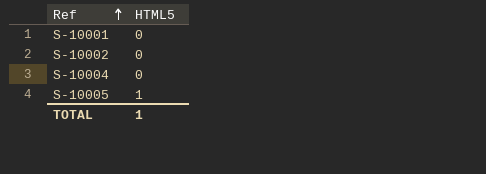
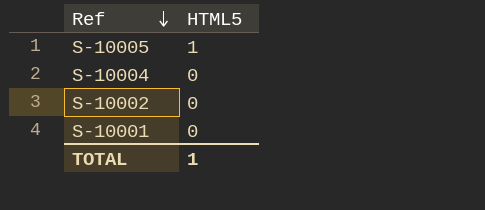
row order: Ref ascending -> Ref descending

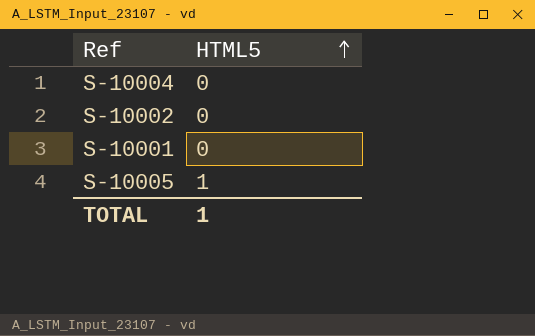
row order: Ref descending -> HTML5 ascending

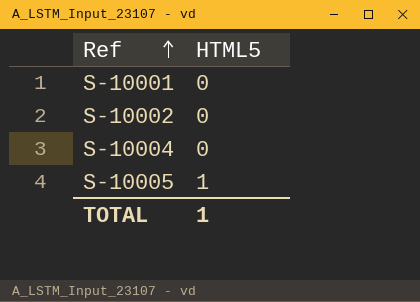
row order: HTML5 ascending -> Ref ascending

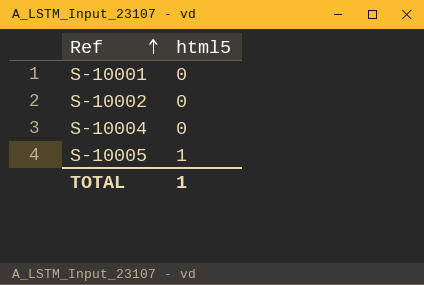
column name: HTML5 -> html5

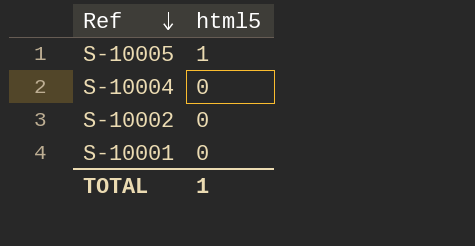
row order: Ref ascending -> Ref descending

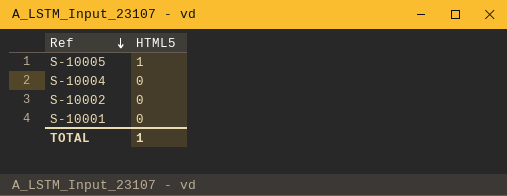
column name: html5 -> HTML5

